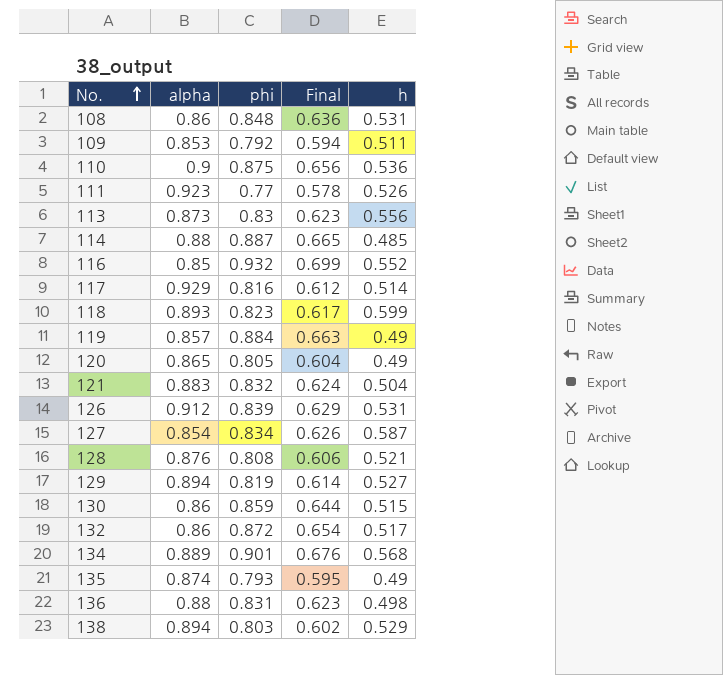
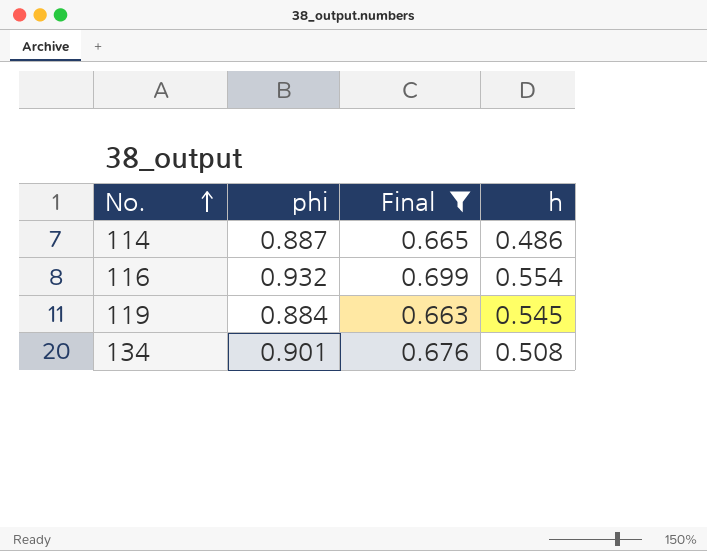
filter: none -> Final >= 0.663
column alpha | position: 2 -> none
114 | h: 0.485 -> 0.486
116 | h: 0.552 -> 0.554
119 | h: 0.49 -> 0.545
134 | h: 0.568 -> 0.508

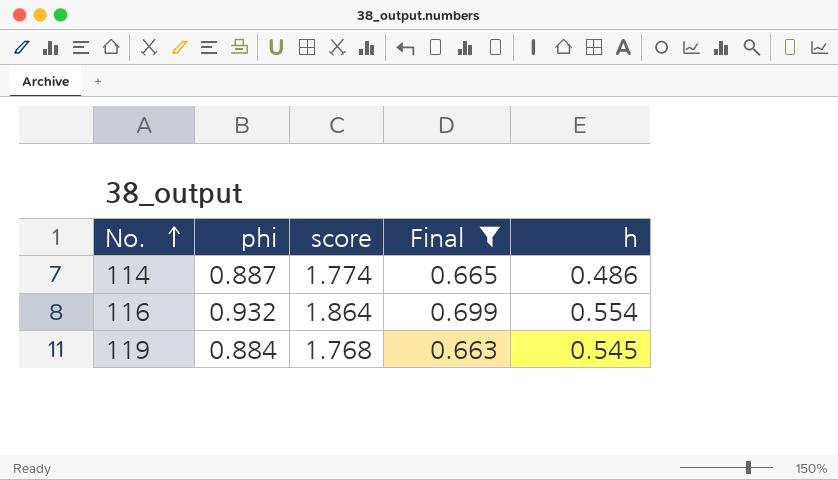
column score | formula: none -> [phi] * 2
row 134: 0.901 | 0.676 | 0.508 -> none

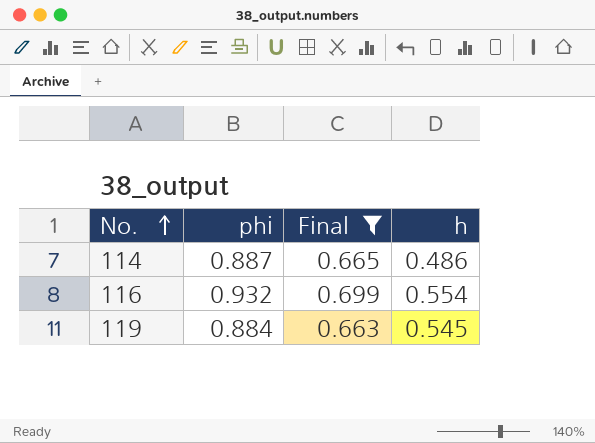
column score | formula: [phi] * 2 -> none

